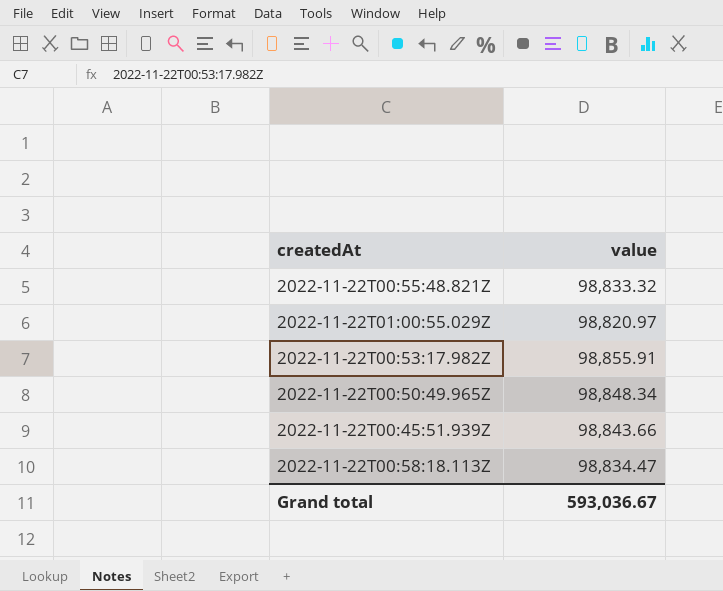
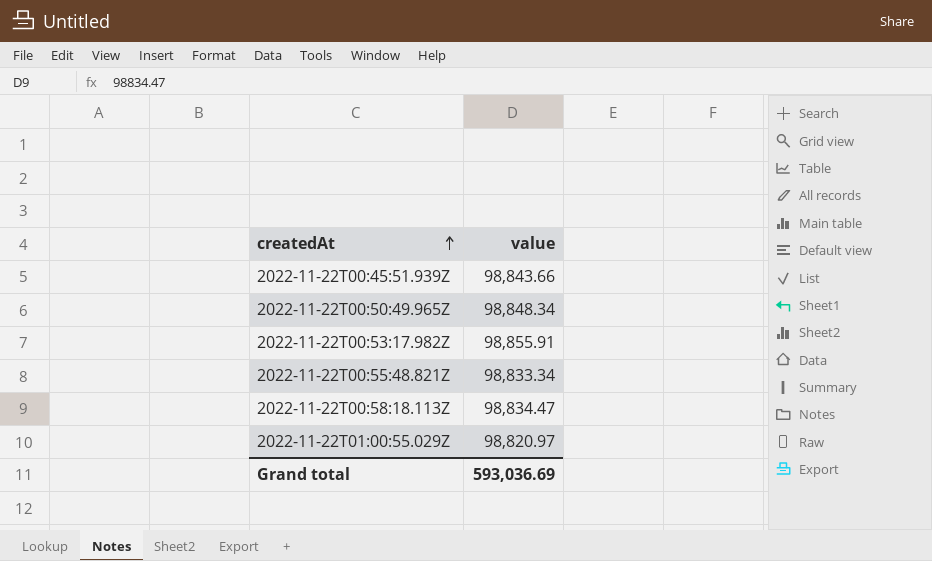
row order: none -> createdAt ascending
2022-11-22T00:55:48.821Z | value: 98,833.32 -> 98,833.34
Grand total | value: 593,036.67 -> 593,036.69

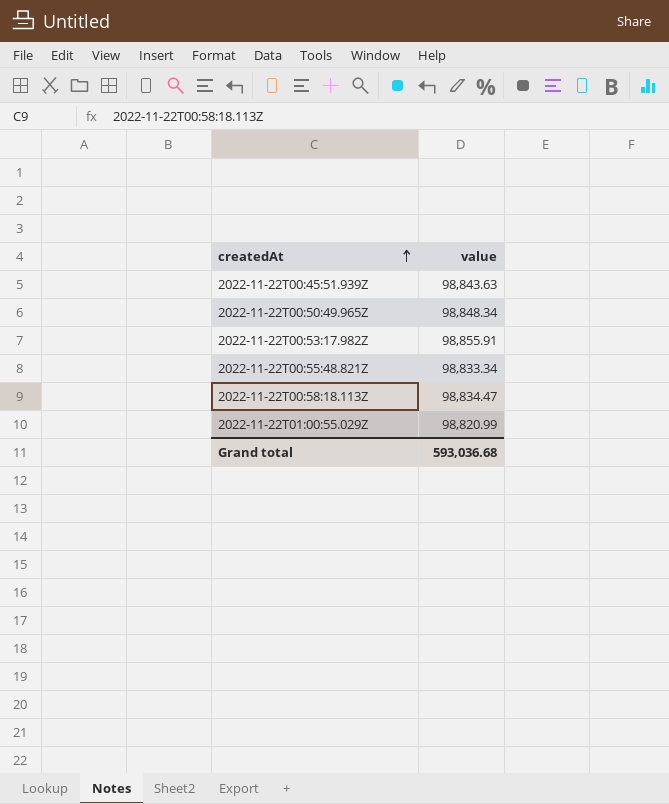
2022-11-22T00:45:51.939Z | value: 98,843.66 -> 98,843.63
2022-11-22T01:00:55.029Z | value: 98,820.97 -> 98,820.99
Grand total | value: 593,036.69 -> 593,036.68

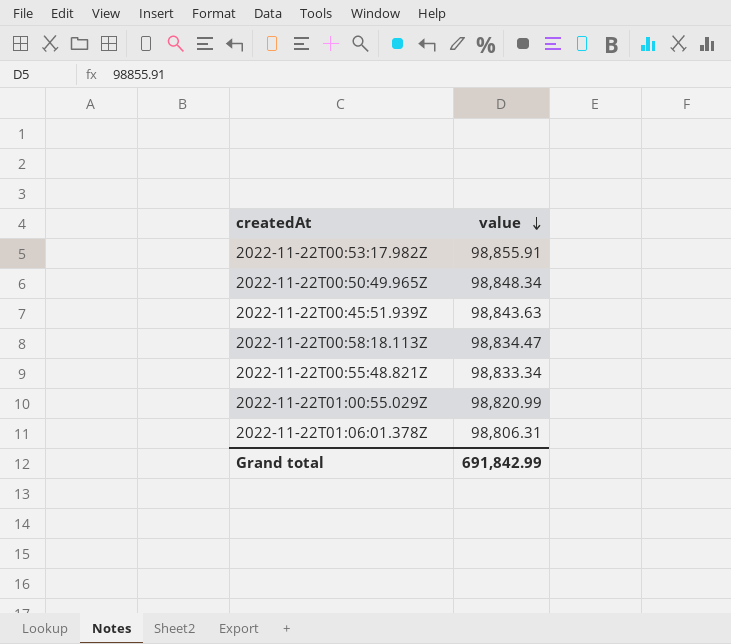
row order: createdAt ascending -> value descending
row 2022-11-22T01:06:01.378Z: none -> 98,806.31
Grand total | value: 593,036.68 -> 691,842.99

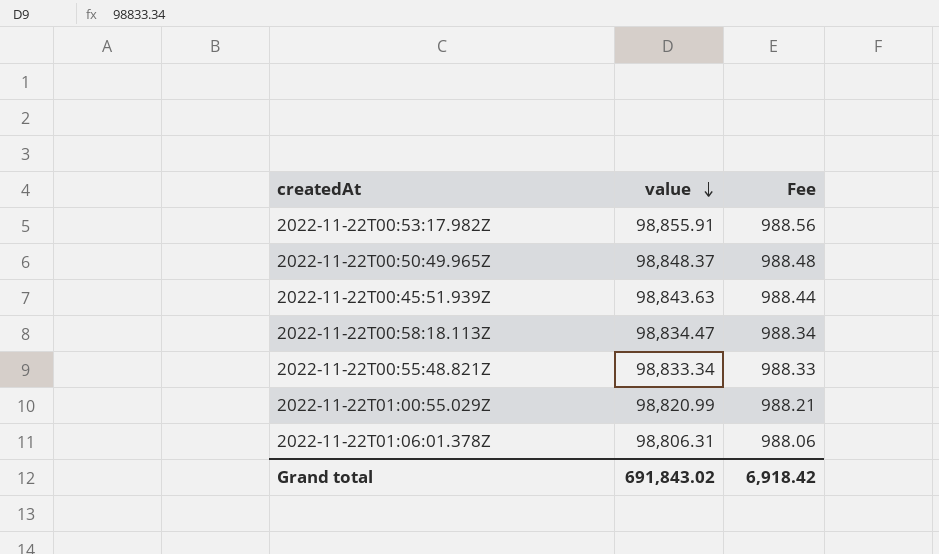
column Fee | formula: none -> [value] * 0.01
2022-11-22T00:50:49.965Z | value: 98,848.34 -> 98,848.37
Grand total | value: 691,842.99 -> 691,843.02

